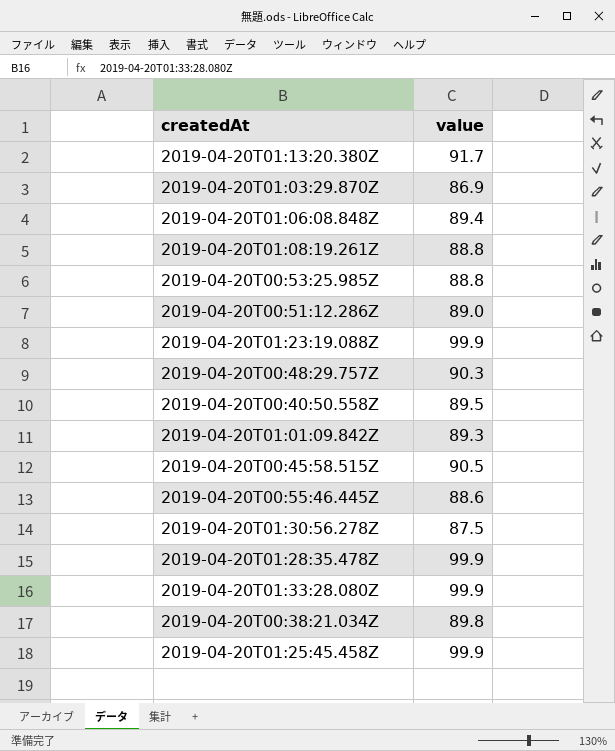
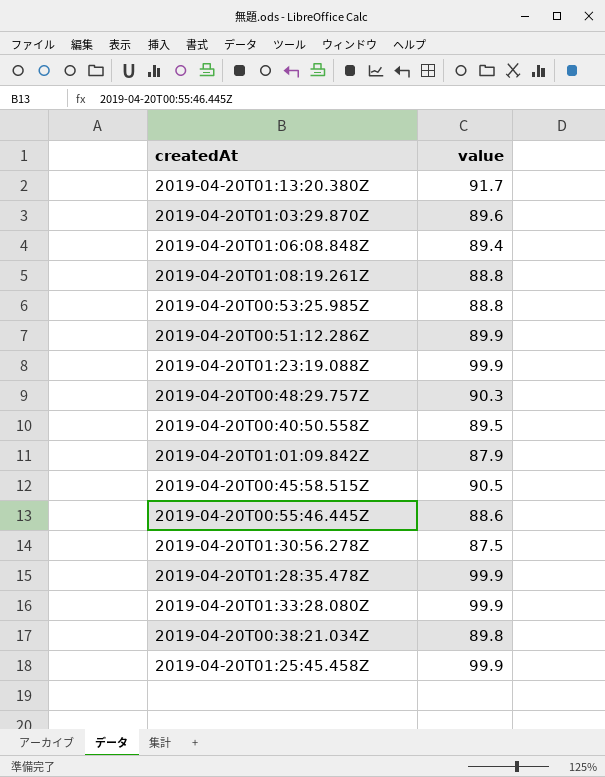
2019-04-20T01:03:29.870Z | value: 86.9 -> 89.6
2019-04-20T00:51:12.286Z | value: 89.0 -> 89.9
2019-04-20T01:01:09.842Z | value: 89.3 -> 87.9

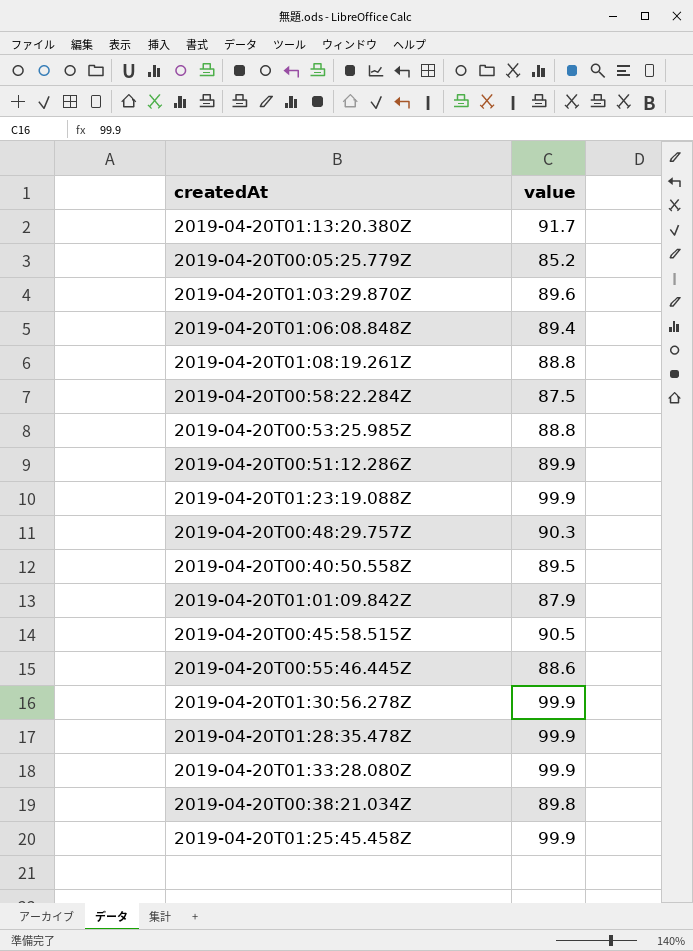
row 2019-04-20T00:05:25.779Z: none -> 85.2
row 2019-04-20T00:58:22.284Z: none -> 87.5
2019-04-20T01:30:56.278Z | value: 87.5 -> 99.9

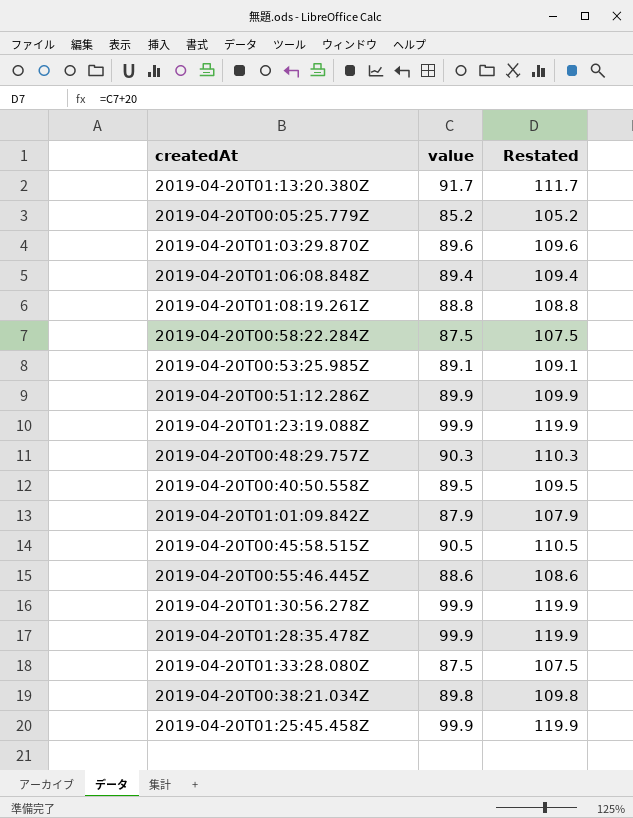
column Restated | formula: none -> [value] + 20
2019-04-20T00:53:25.985Z | value: 88.8 -> 89.1
2019-04-20T01:33:28.080Z | value: 99.9 -> 87.5

